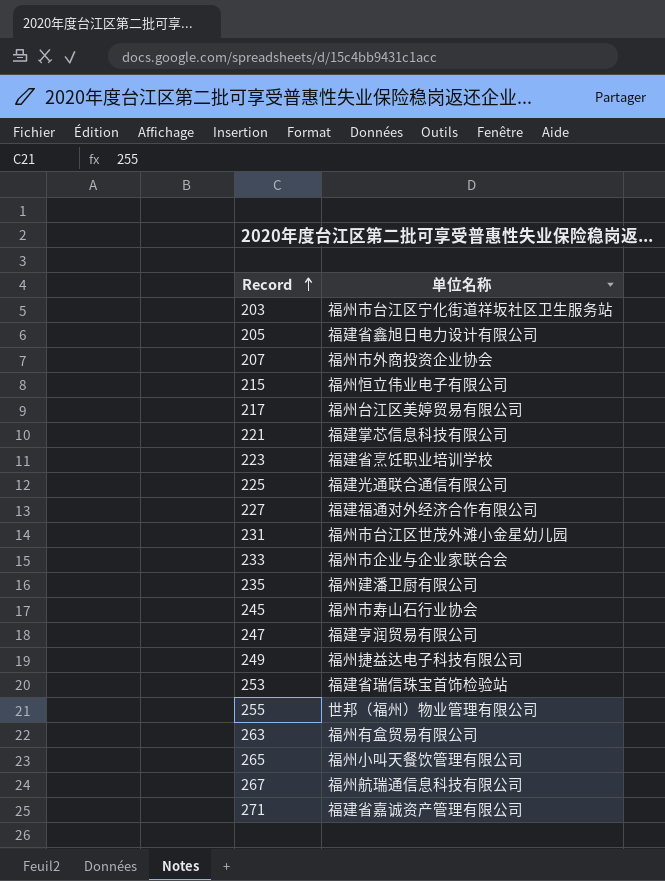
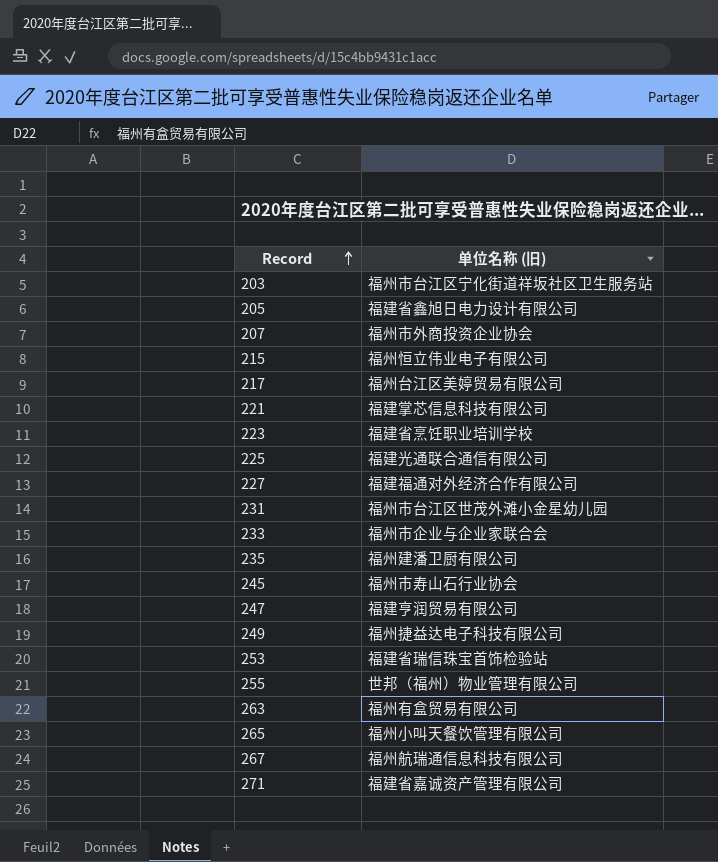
column name: 单位名称 -> 单位名称 (旧)

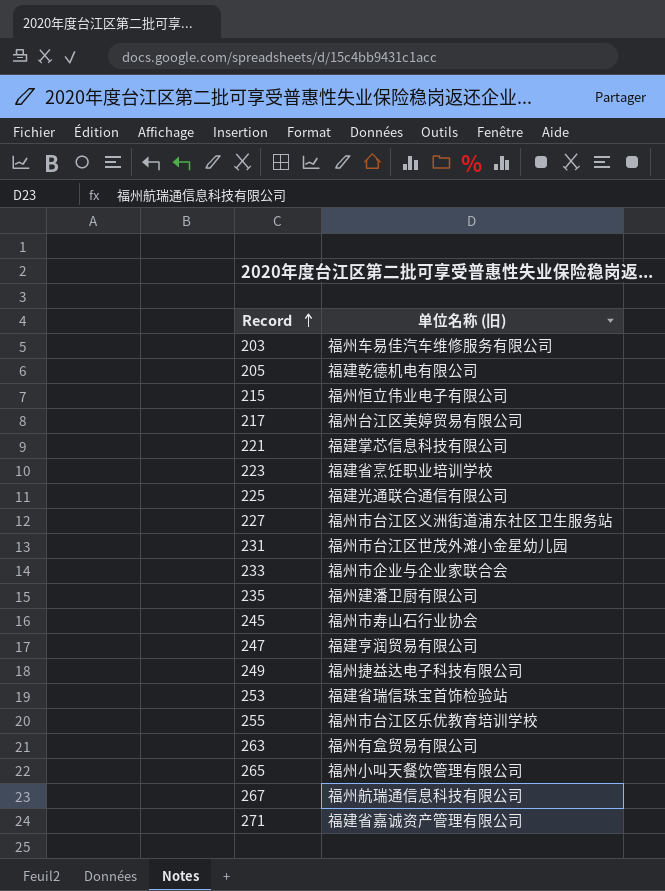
row 207: 福州市外商投资企业协会 -> none
203 | 单位名称 (旧): 福州市台江区宁化街道祥坂社区卫生服务站 -> 福州车易佳汽车维修服务有限公司
205 | 单位名称 (旧): 福建省鑫旭日电力设计有限公司 -> 福建乾德机电有限公司
227 | 单位名称 (旧): 福建福通对外经济合作有限公司 -> 福州市台江区义洲街道浦东社区卫生服务站
255 | 单位名称 (旧): 世邦（福州）物业管理有限公司 -> 福州市台江区乐优教育培训学校

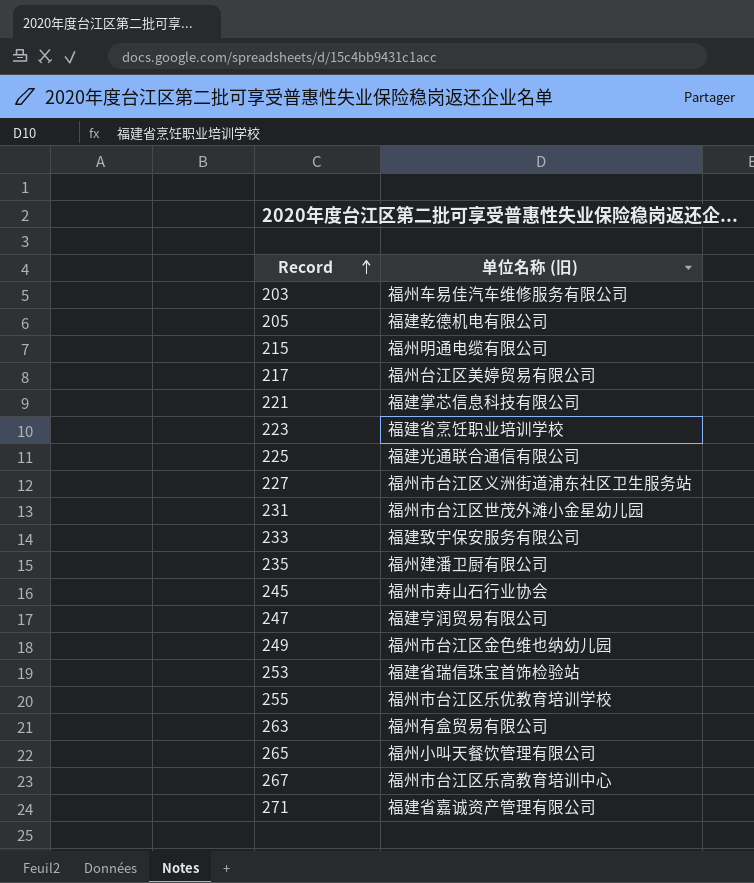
215 | 单位名称 (旧): 福州恒立伟业电子有限公司 -> 福州明通电缆有限公司
233 | 单位名称 (旧): 福州市企业与企业家联合会 -> 福建致宇保安服务有限公司
249 | 单位名称 (旧): 福州捷益达电子科技有限公司 -> 福州市台江区金色维也纳幼儿园
267 | 单位名称 (旧): 福州航瑞通信息科技有限公司 -> 福州市台江区乐高教育培训中心

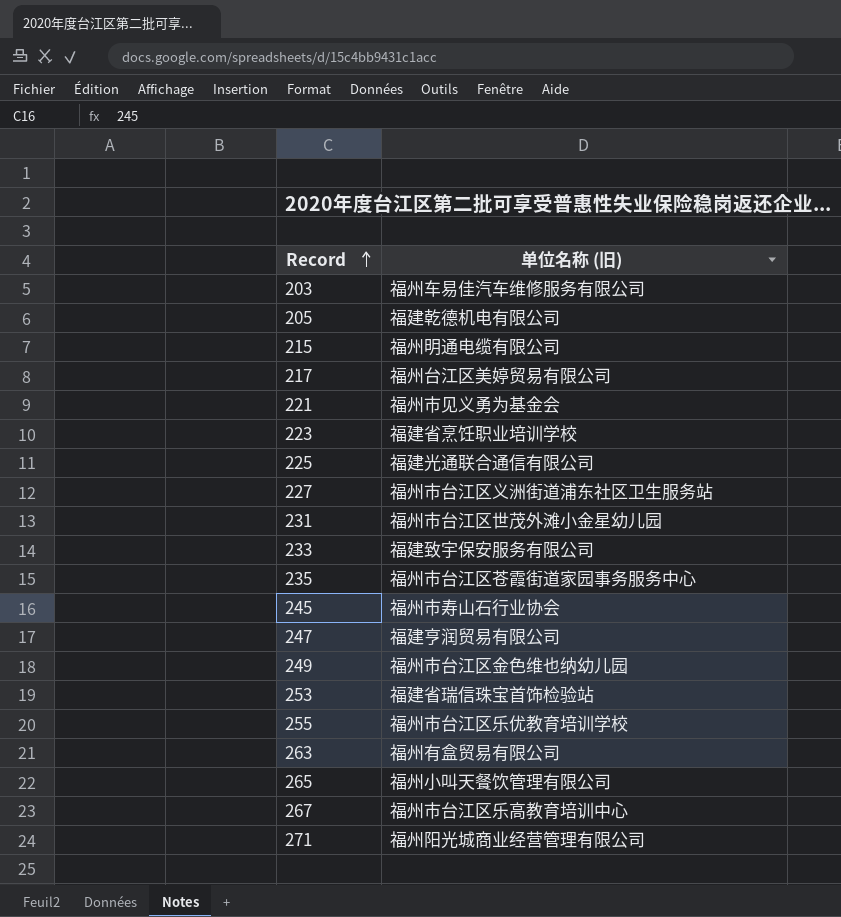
221 | 单位名称 (旧): 福建掌芯信息科技有限公司 -> 福州市见义勇为基金会
235 | 单位名称 (旧): 福州建潘卫厨有限公司 -> 福州市台江区苍霞街道家园事务服务中心
271 | 单位名称 (旧): 福建省嘉诚资产管理有限公司 -> 福州阳光城商业经营管理有限公司

